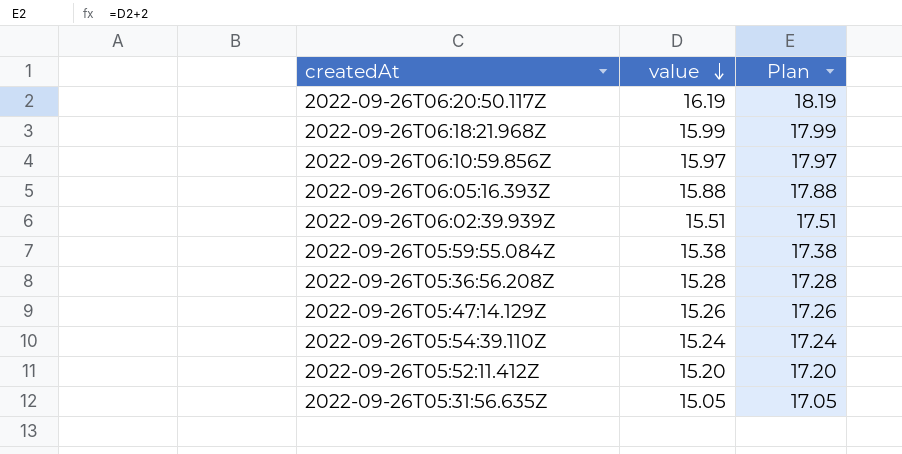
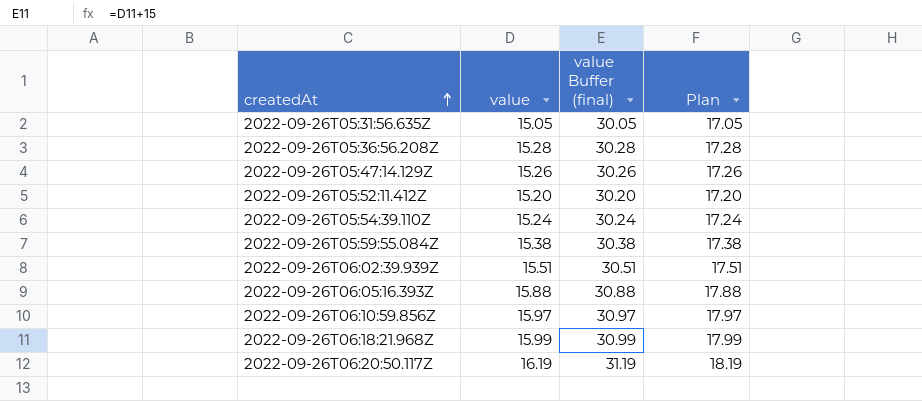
row order: value descending -> createdAt ascending
column value Buffer (final) | formula: none -> [value] + 15

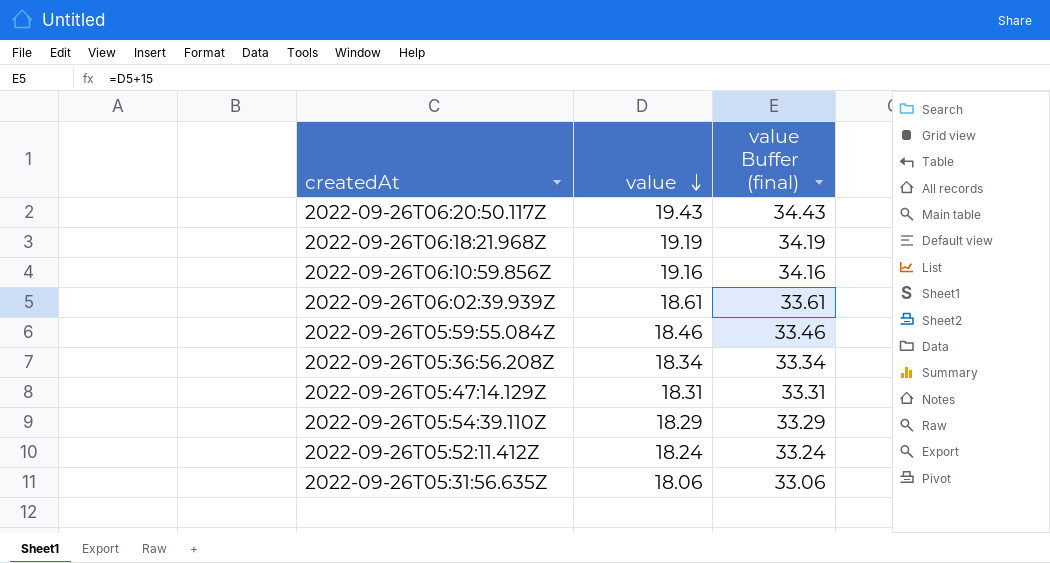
row order: createdAt ascending -> value descending
column Plan | formula: [value] + 2 -> none
row 2022-09-26T06:05:16.393Z: 15.88 | 30.88 | 17.88 -> none
2022-09-26T06:20:50.117Z | value: 16.19 -> 19.43
2022-09-26T06:20:50.117Z | value Buffer (final): 31.19 -> 34.43
2022-09-26T06:18:21.968Z | value: 15.99 -> 19.19
2022-09-26T06:18:21.968Z | value Buffer (final): 30.99 -> 34.19
2022-09-26T06:10:59.856Z | value: 15.97 -> 19.16
2022-09-26T06:10:59.856Z | value Buffer (final): 30.97 -> 34.16
2022-09-26T06:02:39.939Z | value: 15.51 -> 18.61
2022-09-26T06:02:39.939Z | value Buffer (final): 30.51 -> 33.61
2022-09-26T05:59:55.084Z | value: 15.38 -> 18.46
2022-09-26T05:59:55.084Z | value Buffer (final): 30.38 -> 33.46
2022-09-26T05:36:56.208Z | value: 15.28 -> 18.34
2022-09-26T05:36:56.208Z | value Buffer (final): 30.28 -> 33.34
2022-09-26T05:47:14.129Z | value: 15.26 -> 18.31
2022-09-26T05:47:14.129Z | value Buffer (final): 30.26 -> 33.31
2022-09-26T05:54:39.110Z | value: 15.24 -> 18.29
2022-09-26T05:54:39.110Z | value Buffer (final): 30.24 -> 33.29
2022-09-26T05:52:11.412Z | value: 15.20 -> 18.24
2022-09-26T05:52:11.412Z | value Buffer (final): 30.20 -> 33.24
2022-09-26T05:31:56.635Z | value: 15.05 -> 18.06
2022-09-26T05:31:56.635Z | value Buffer (final): 30.05 -> 33.06

